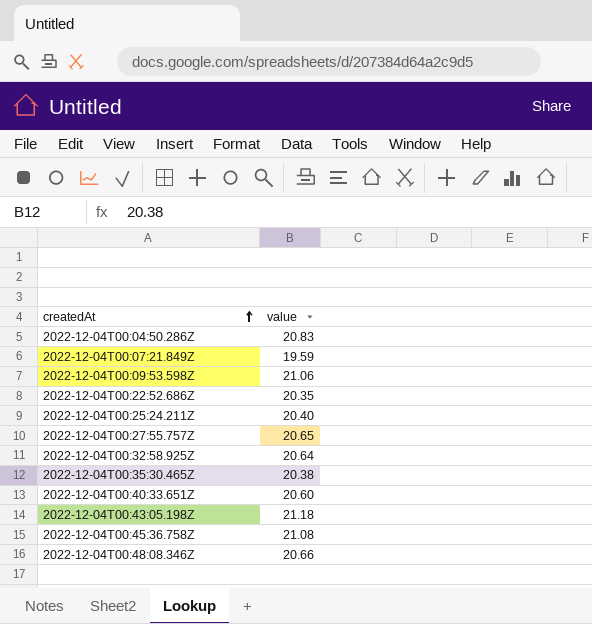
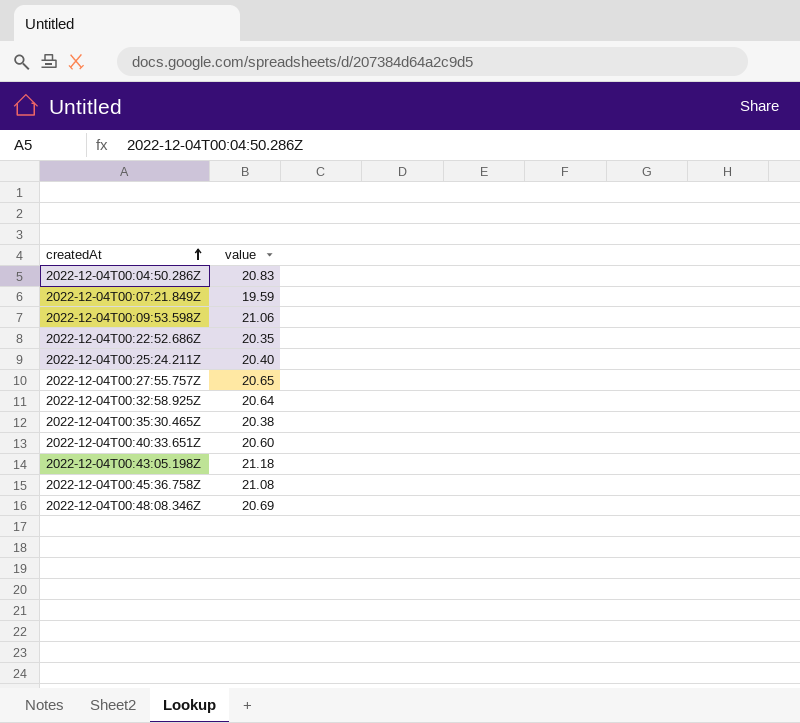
2022-12-04T00:48:08.346Z | value: 20.66 -> 20.69

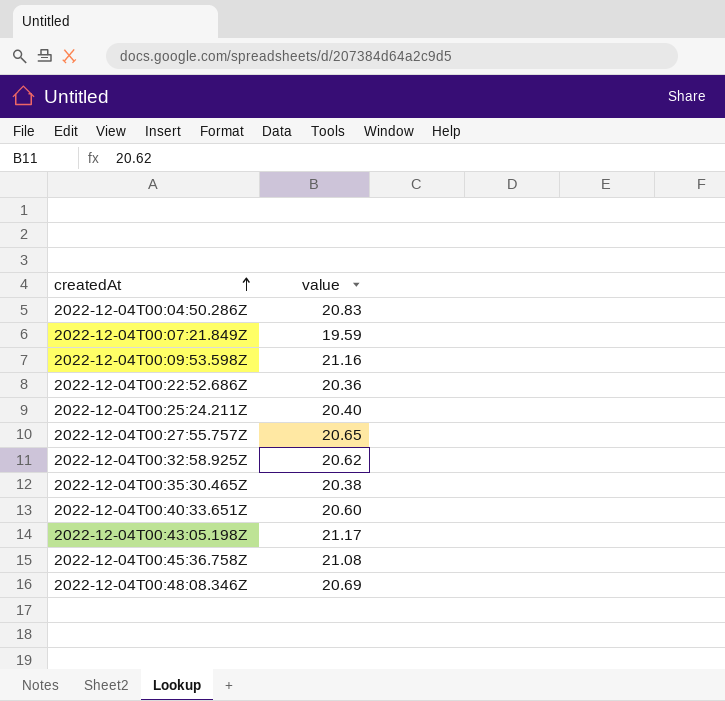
2022-12-04T00:09:53.598Z | value: 21.06 -> 21.16
2022-12-04T00:22:52.686Z | value: 20.35 -> 20.36
2022-12-04T00:32:58.925Z | value: 20.64 -> 20.62
2022-12-04T00:43:05.198Z | value: 21.18 -> 21.17

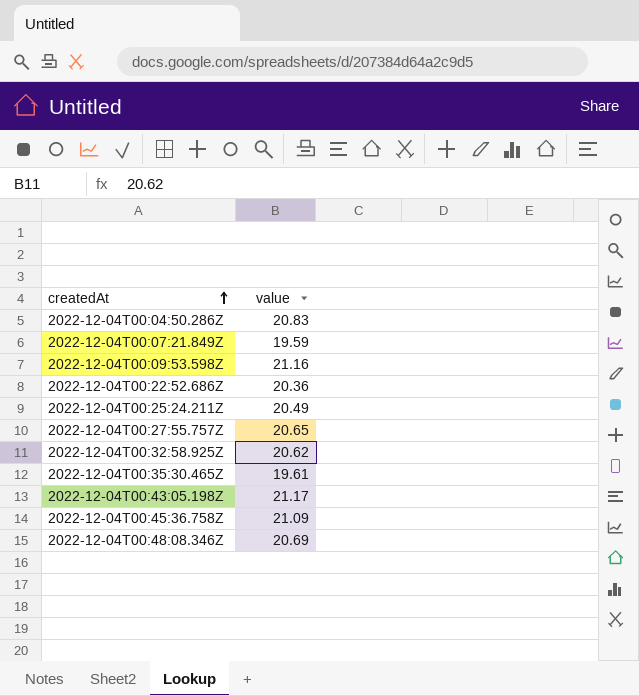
row 2022-12-04T00:40:33.651Z: 20.60 -> none
2022-12-04T00:25:24.211Z | value: 20.40 -> 20.49
2022-12-04T00:35:30.465Z | value: 20.38 -> 19.61
2022-12-04T00:45:36.758Z | value: 21.08 -> 21.09

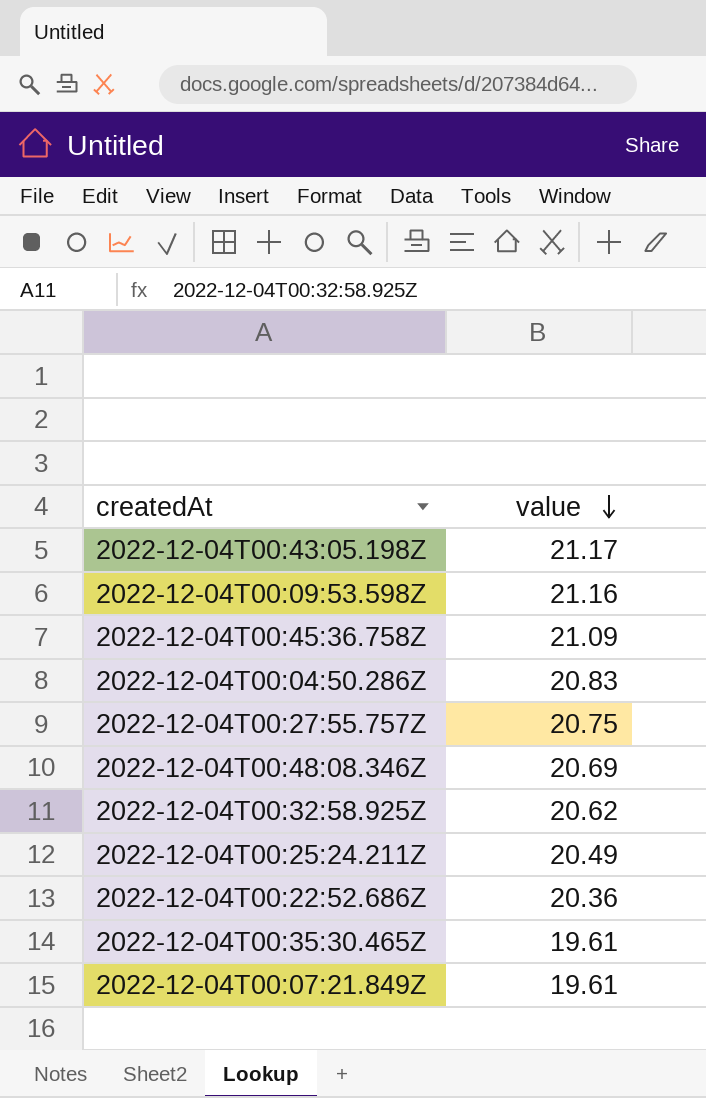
row order: createdAt ascending -> value descending
2022-12-04T00:27:55.757Z | value: 20.65 -> 20.75
2022-12-04T00:07:21.849Z | value: 19.59 -> 19.61

